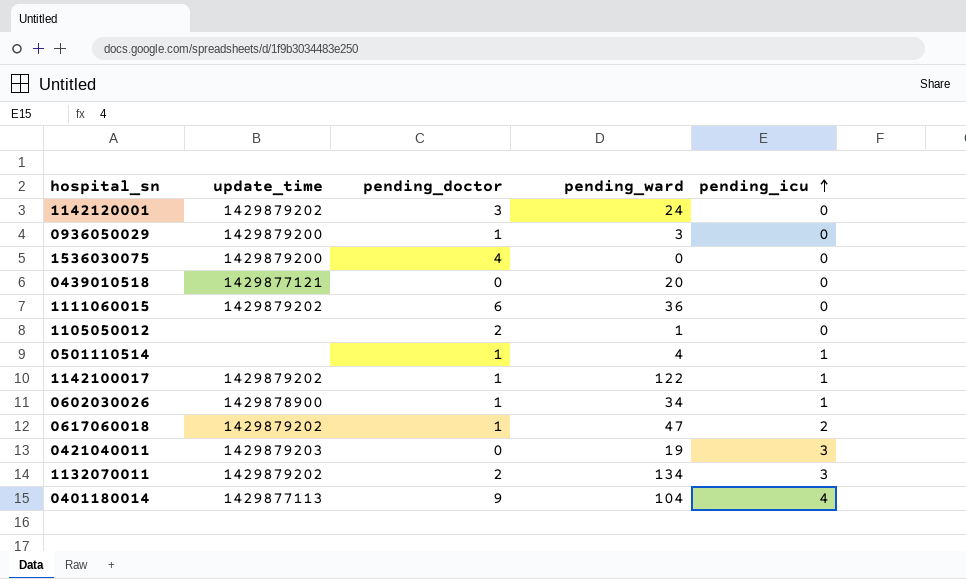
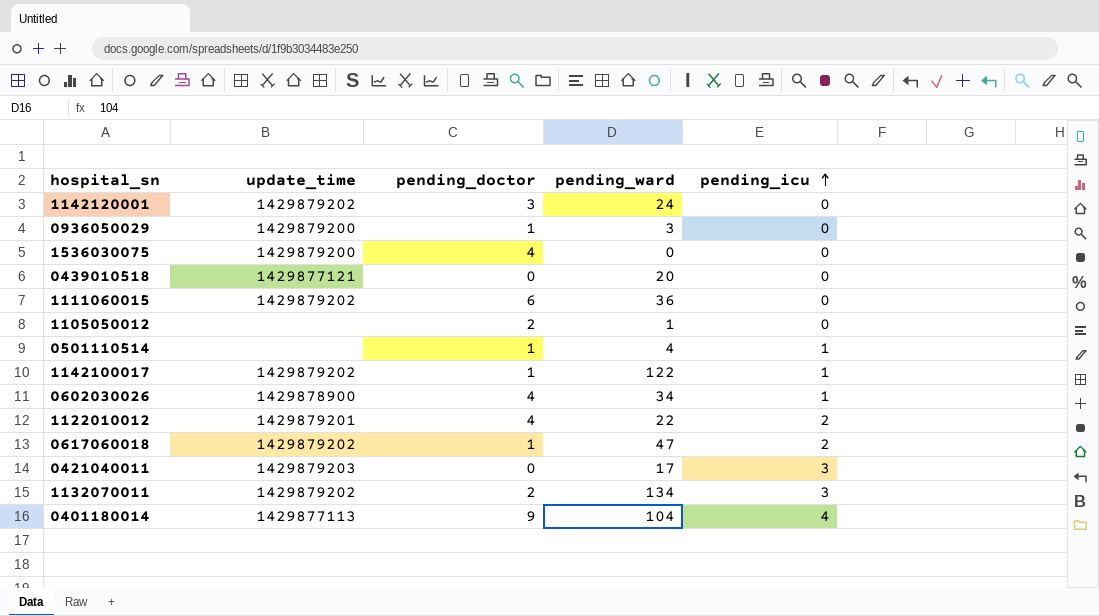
0602030026 | pending_doctor: 1 -> 4
row 1122010012: none -> 1429879201 | 4 | 22 | 2
0421040011 | pending_ward: 19 -> 17

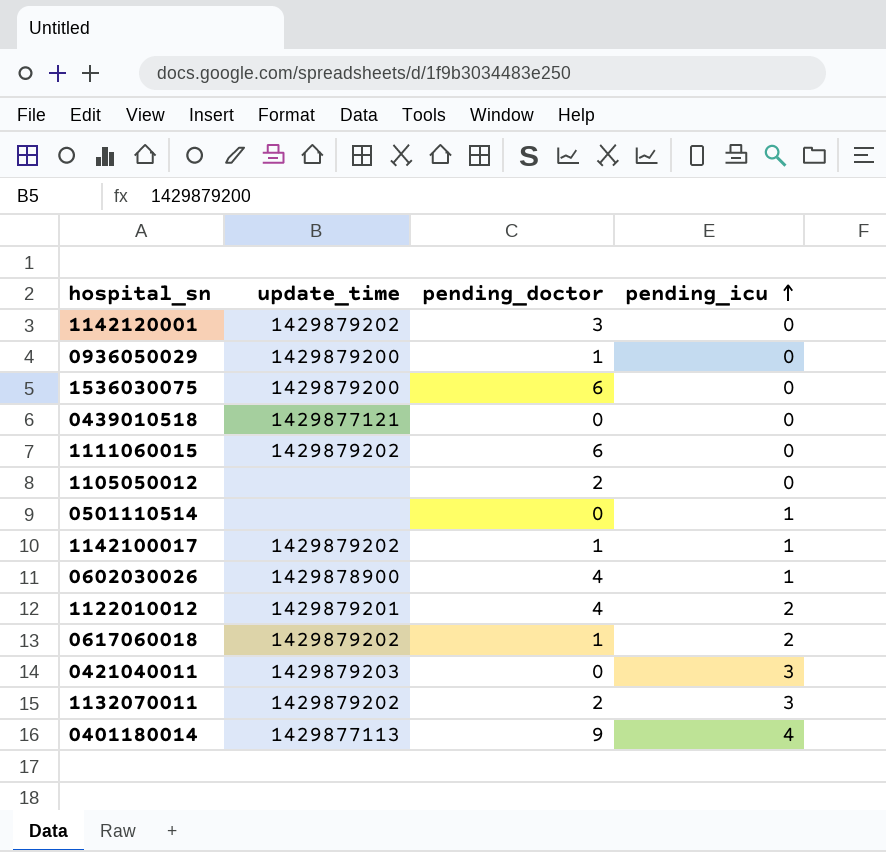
column pending_ward | position: 4 -> none
1536030075 | pending_doctor: 4 -> 6
0501110514 | pending_doctor: 1 -> 0

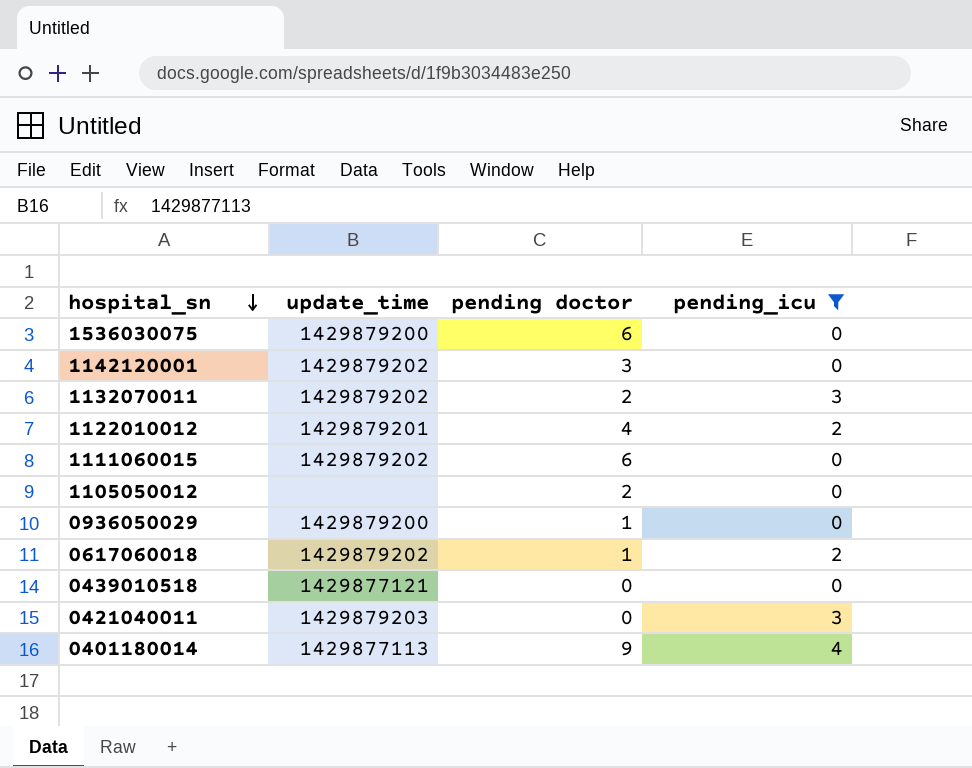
filter: none -> pending_icu != 1
row order: pending_icu ascending -> hospital_sn descending
column name: pending_doctor -> pending doctor

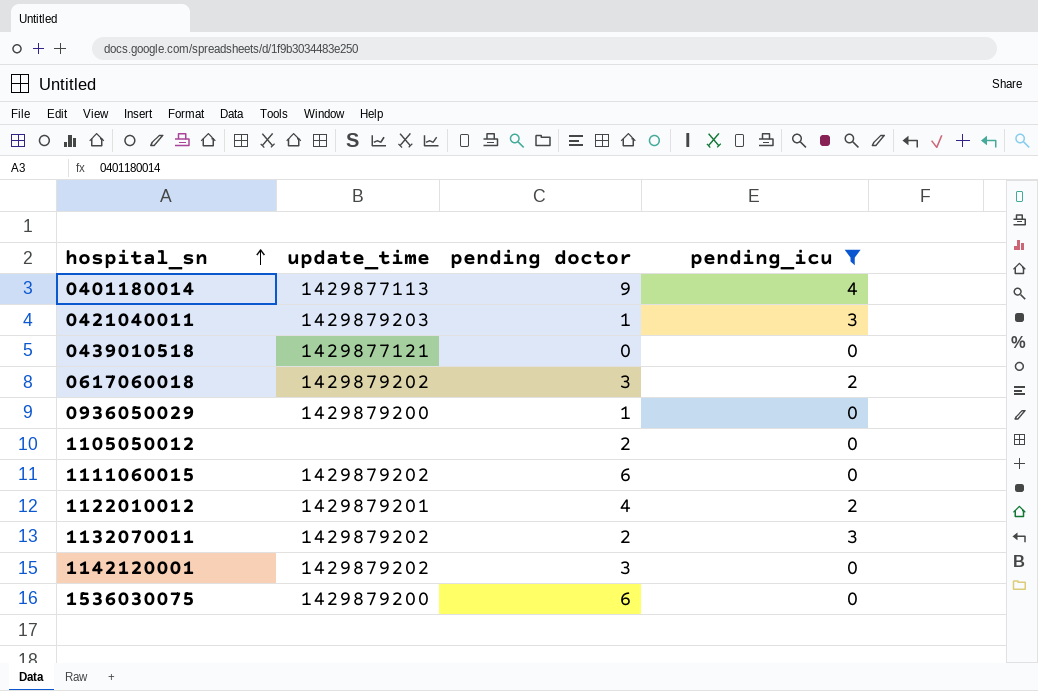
row order: hospital_sn descending -> hospital_sn ascending
0421040011 | pending doctor: 0 -> 1
0617060018 | pending doctor: 1 -> 3

